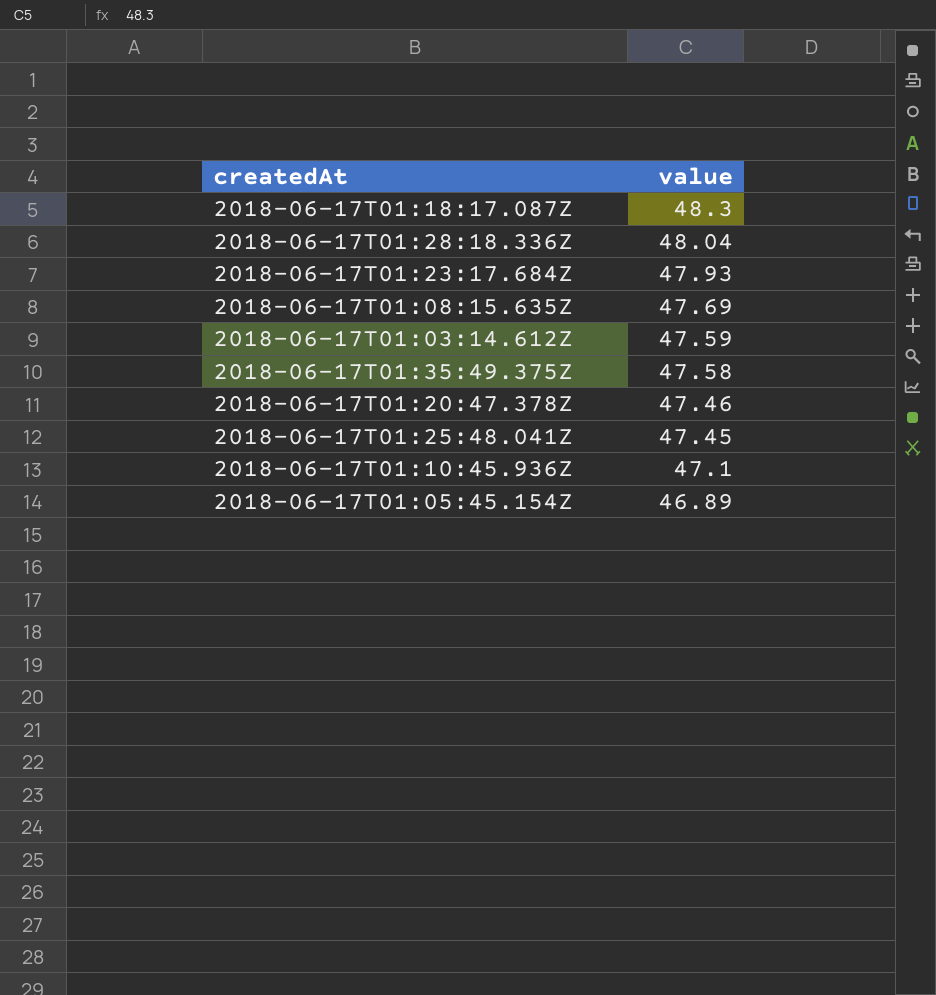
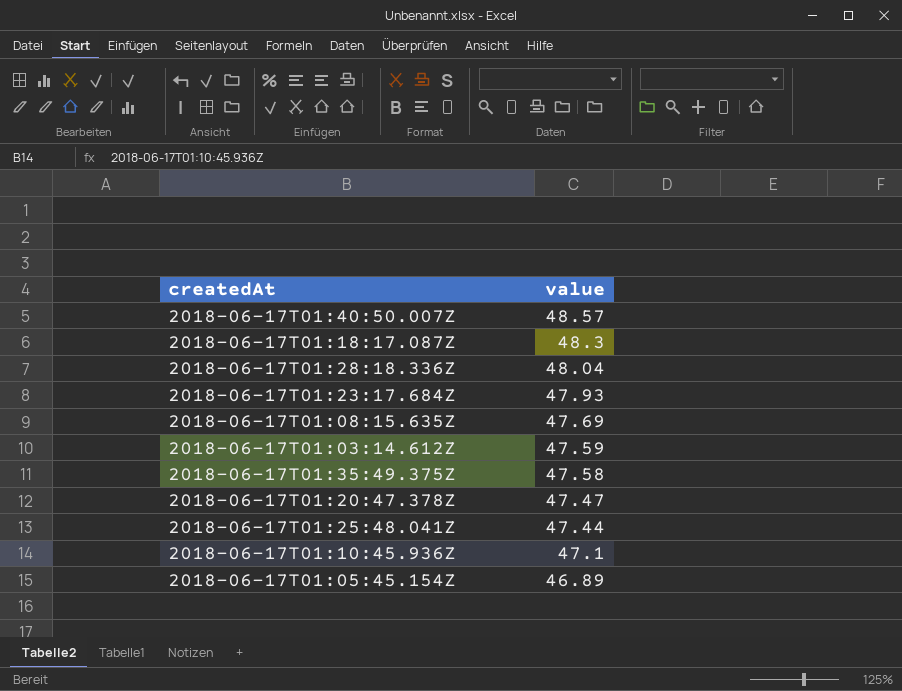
row 2018-06-17T01:40:50.007Z: none -> 48.57
2018-06-17T01:20:47.378Z | value: 47.46 -> 47.47
2018-06-17T01:25:48.041Z | value: 47.45 -> 47.44

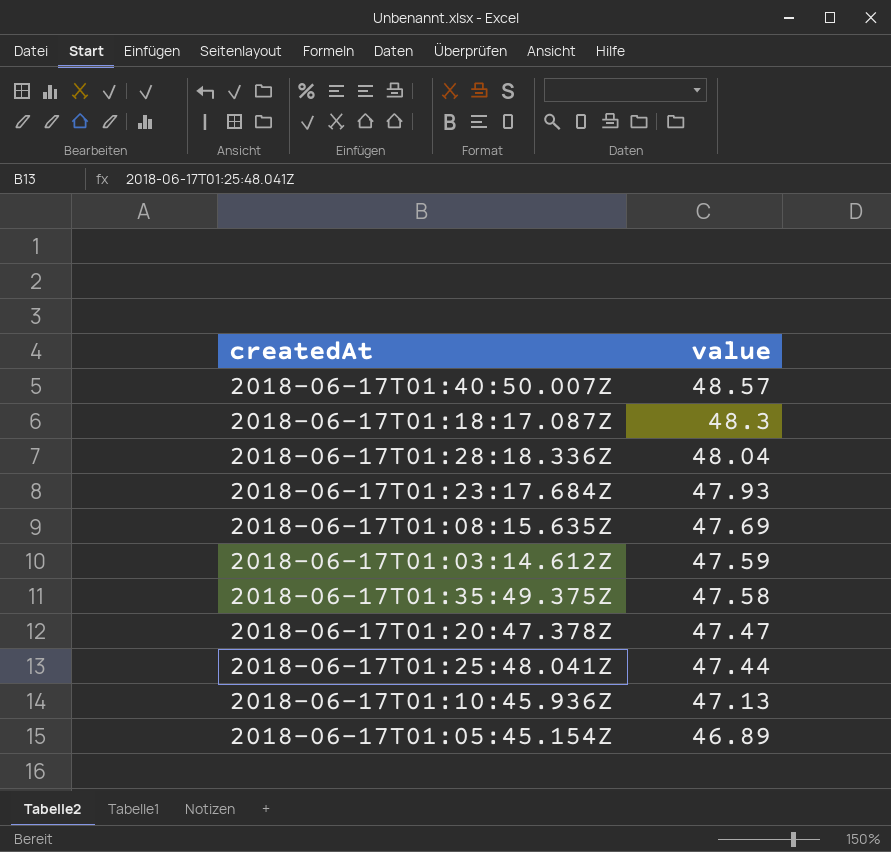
2018-06-17T01:10:45.936Z | value: 47.1 -> 47.13

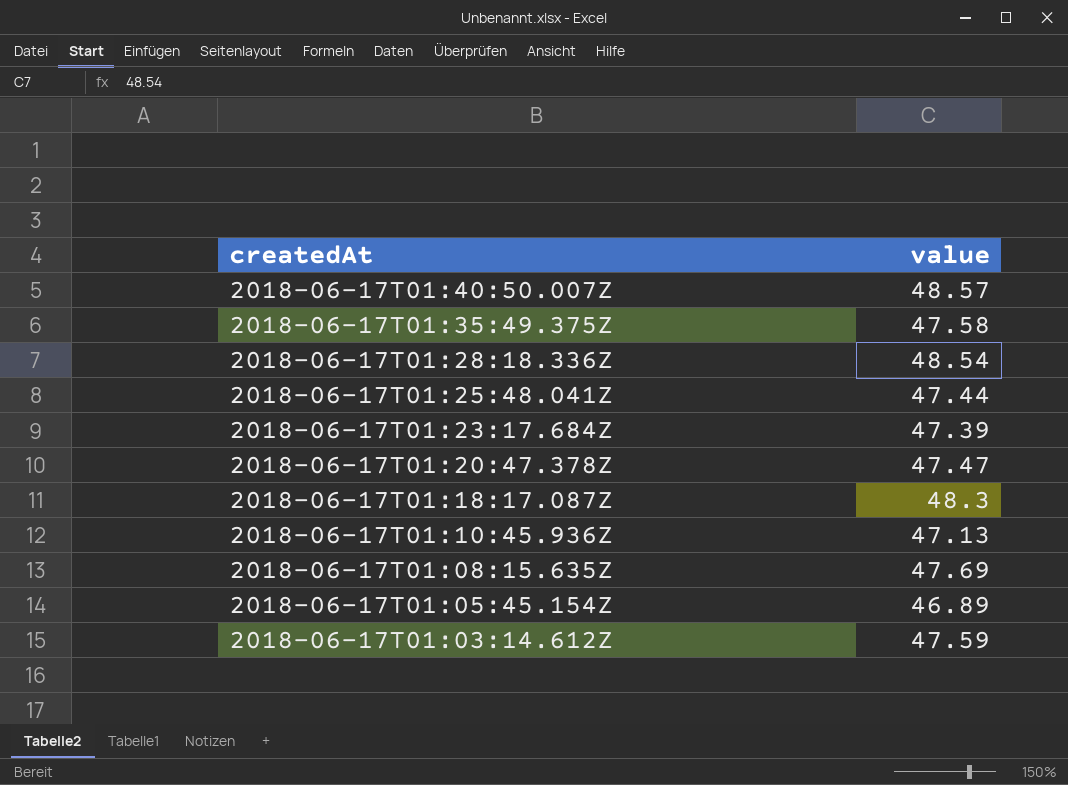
row order: value descending -> createdAt descending
2018-06-17T01:28:18.336Z | value: 48.04 -> 48.54
2018-06-17T01:23:17.684Z | value: 47.93 -> 47.39

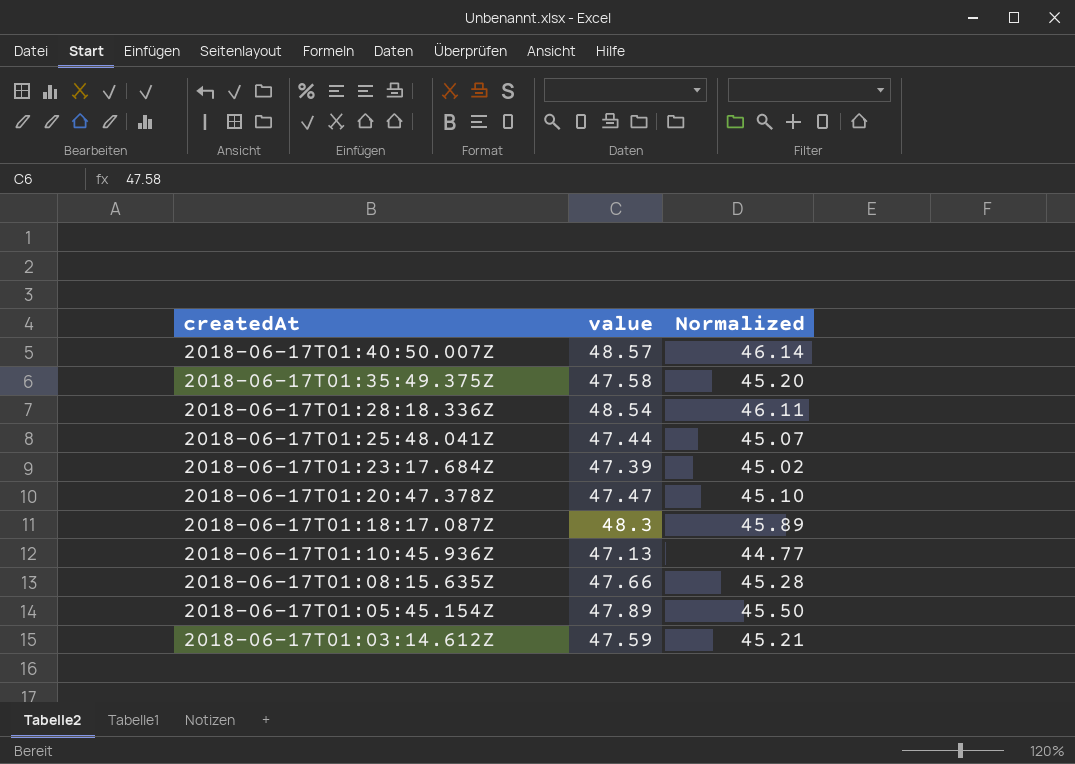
column Normalized | formula: none -> [value] * 0.95
2018-06-17T01:08:15.635Z | value: 47.69 -> 47.66
2018-06-17T01:05:45.154Z | value: 46.89 -> 47.89

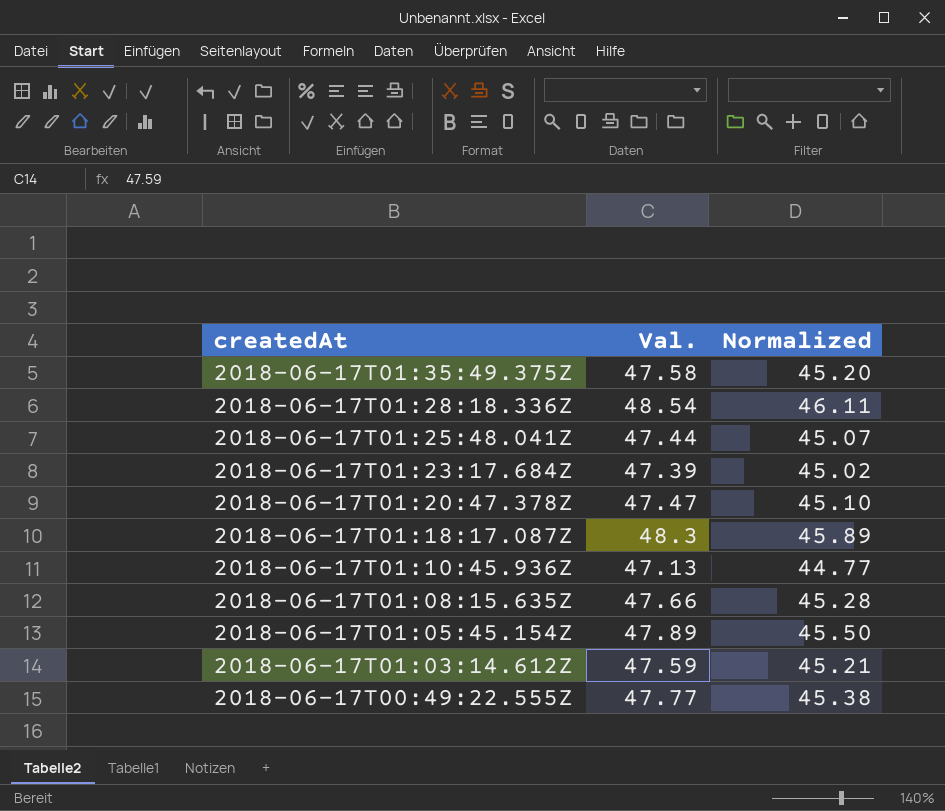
column name: value -> Val.
row 2018-06-17T01:40:50.007Z: 48.57 | 46.14 -> none
row 2018-06-17T00:49:22.555Z: none -> 47.77 | 45.38

